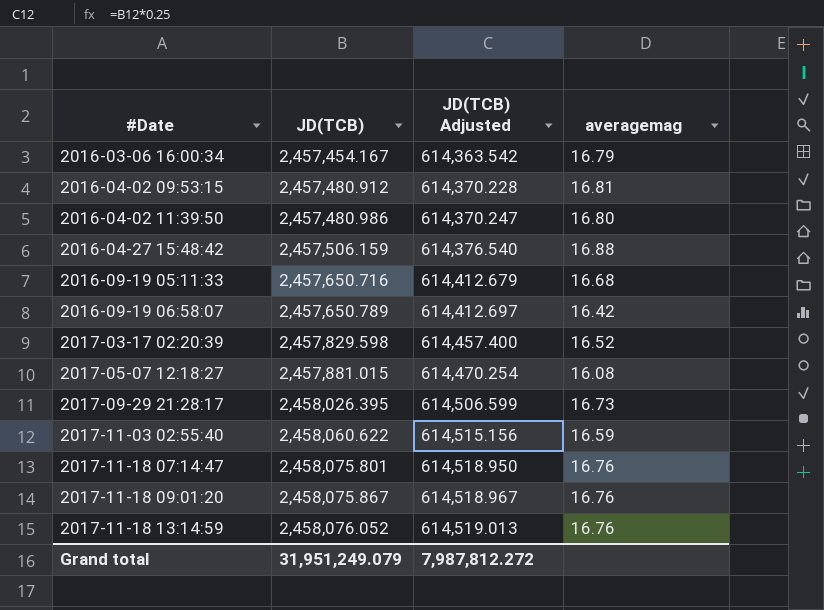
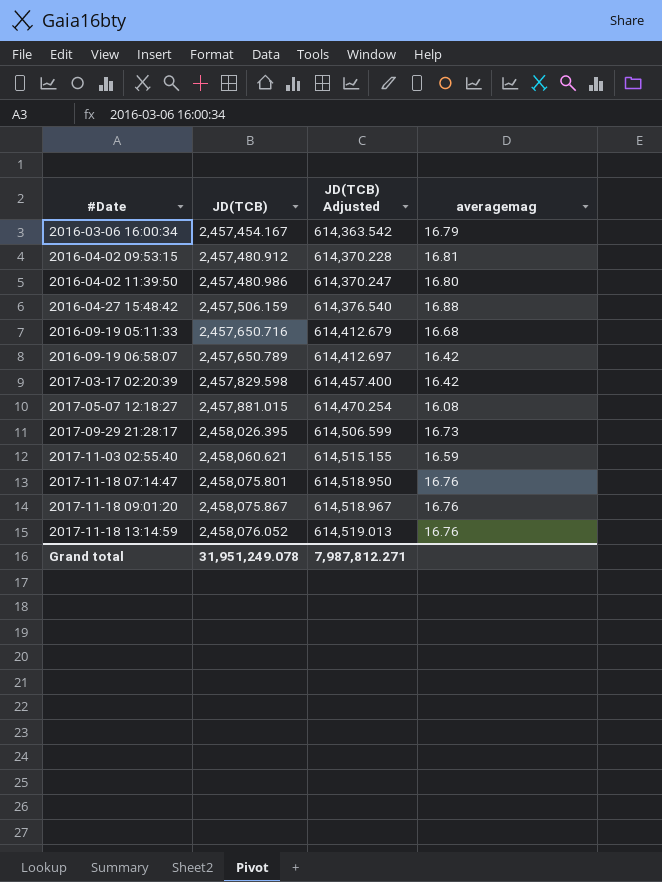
2017-03-17 02:20:39 | averagemag: 16.52 -> 16.42
2017-11-03 02:55:40 | JD(TCB): 2,458,060.622 -> 2,458,060.621
2017-11-03 02:55:40 | JD(TCB) Adjusted: 614,515.156 -> 614,515.155
Grand total | JD(TCB): 31,951,249.079 -> 31,951,249.078
Grand total | JD(TCB) Adjusted: 7,987,812.272 -> 7,987,812.271

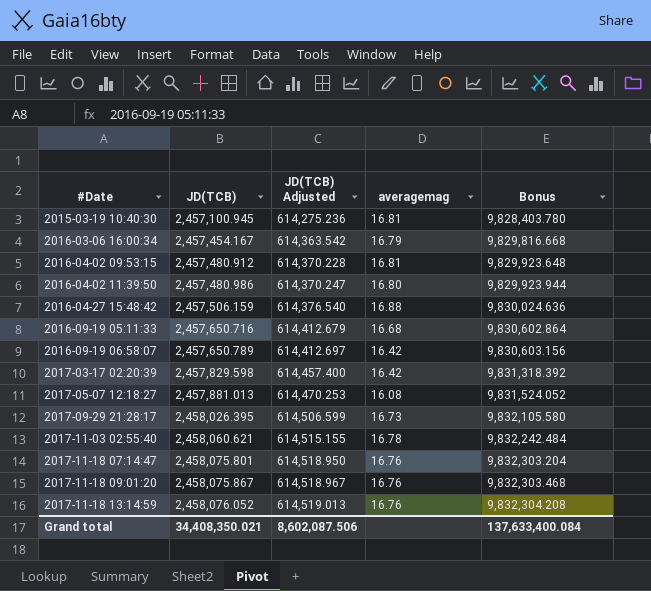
column Bonus | formula: none -> [JD(TCB)] * 4
row 2015-03-19 10:40:30: none -> 2,457,100.945 | 614,275.236 | 16.81 | 9,828,403.780
2017-05-07 12:18:27 | JD(TCB): 2,457,881.015 -> 2,457,881.013
2017-05-07 12:18:27 | JD(TCB) Adjusted: 614,470.254 -> 614,470.253
2017-11-03 02:55:40 | averagemag: 16.59 -> 16.78
Grand total | JD(TCB): 31,951,249.078 -> 34,408,350.021
Grand total | JD(TCB) Adjusted: 7,987,812.271 -> 8,602,087.506

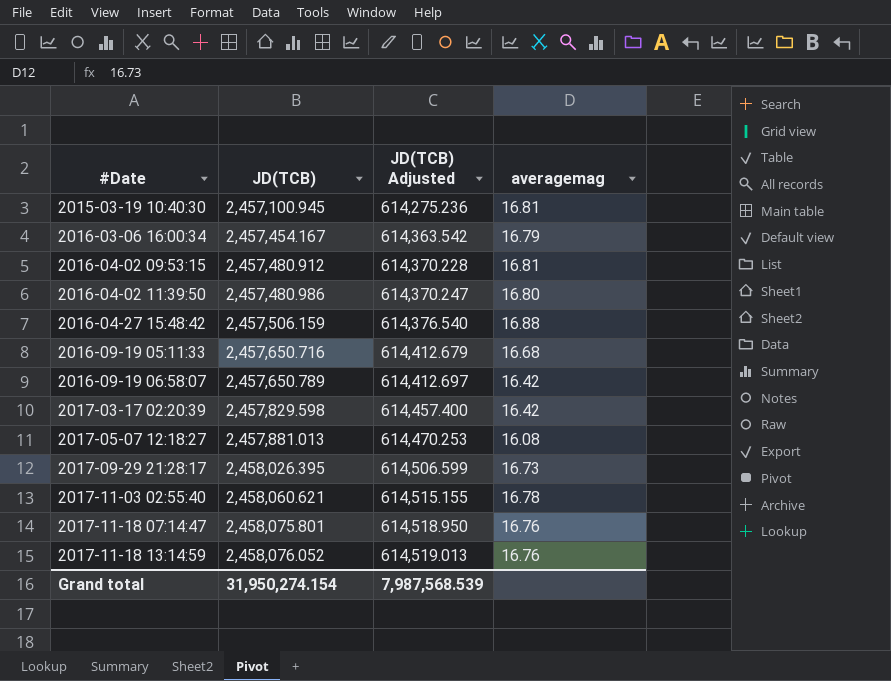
column Bonus | formula: [JD(TCB)] * 4 -> none
row 2017-11-18 09:01:20: 2,458,075.867 | 614,518.967 | 16.76 | 9,832,303.468 -> none
Grand total | JD(TCB): 34,408,350.021 -> 31,950,274.154
Grand total | JD(TCB) Adjusted: 8,602,087.506 -> 7,987,568.539

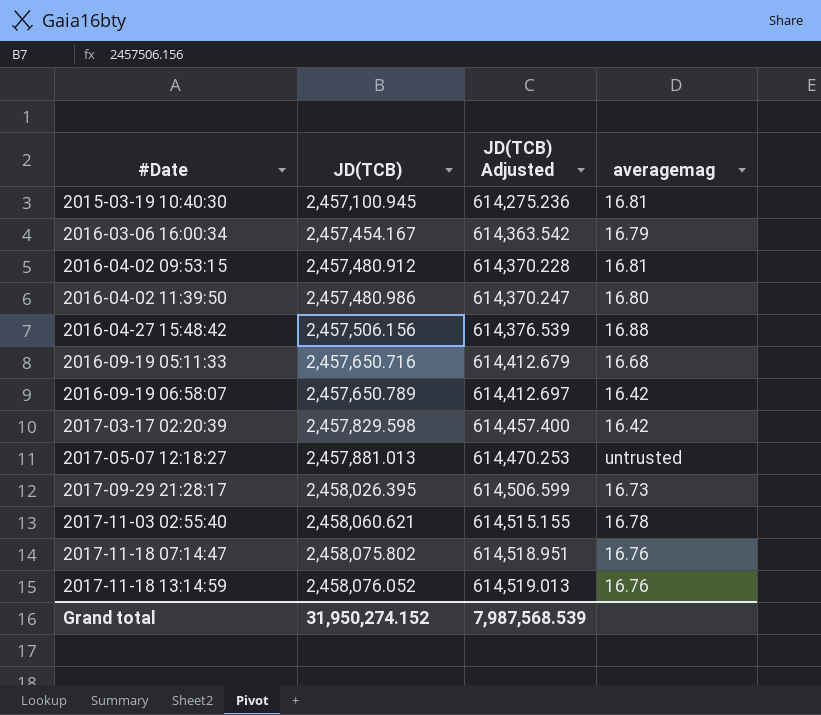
2016-04-27 15:48:42 | JD(TCB): 2,457,506.159 -> 2,457,506.156
2016-04-27 15:48:42 | JD(TCB) Adjusted: 614,376.540 -> 614,376.539
2017-05-07 12:18:27 | averagemag: 16.08 -> untrusted
2017-11-18 07:14:47 | JD(TCB): 2,458,075.801 -> 2,458,075.802
2017-11-18 07:14:47 | JD(TCB) Adjusted: 614,518.950 -> 614,518.951
Grand total | JD(TCB): 31,950,274.154 -> 31,950,274.152

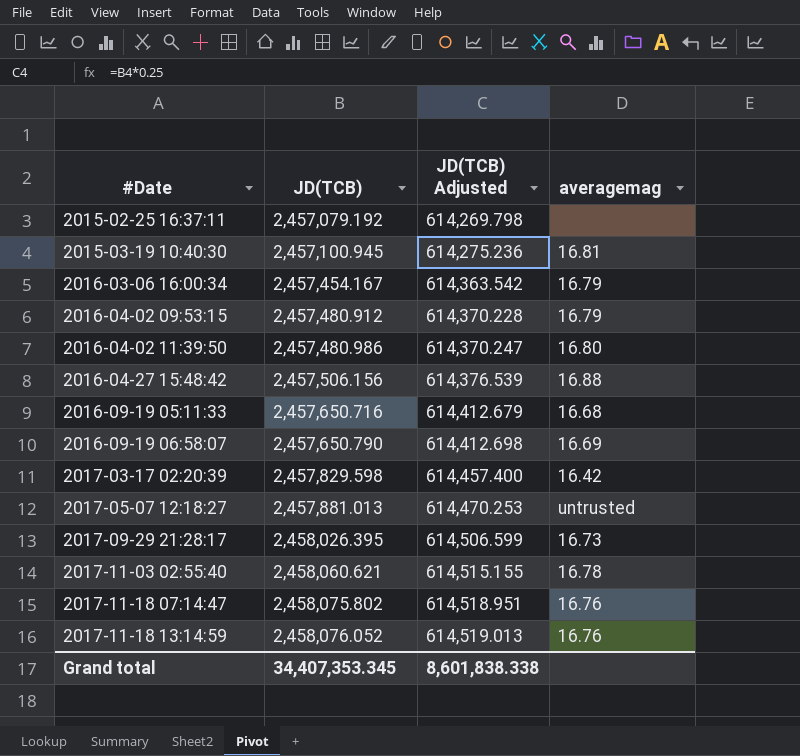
row 2015-02-25 16:37:11: none -> 2,457,079.192 | 614,269.798 | none
2016-04-02 09:53:15 | averagemag: 16.81 -> 16.79
2016-09-19 06:58:07 | JD(TCB): 2,457,650.789 -> 2,457,650.790
2016-09-19 06:58:07 | JD(TCB) Adjusted: 614,412.697 -> 614,412.698
2016-09-19 06:58:07 | averagemag: 16.42 -> 16.69
Grand total | JD(TCB): 31,950,274.152 -> 34,407,353.345
Grand total | JD(TCB) Adjusted: 7,987,568.539 -> 8,601,838.338

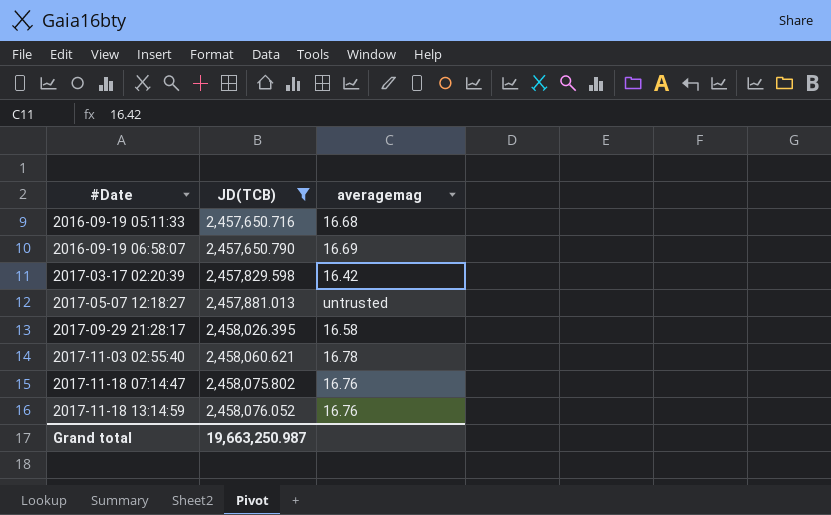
filter: none -> JD(TCB) >= 2,457,650.716
column JD(TCB) Adjusted | formula: [JD(TCB)] * 0.25 -> none
2017-09-29 21:28:17 | averagemag: 16.73 -> 16.58
Grand total | JD(TCB): 34,407,353.345 -> 19,663,250.987

